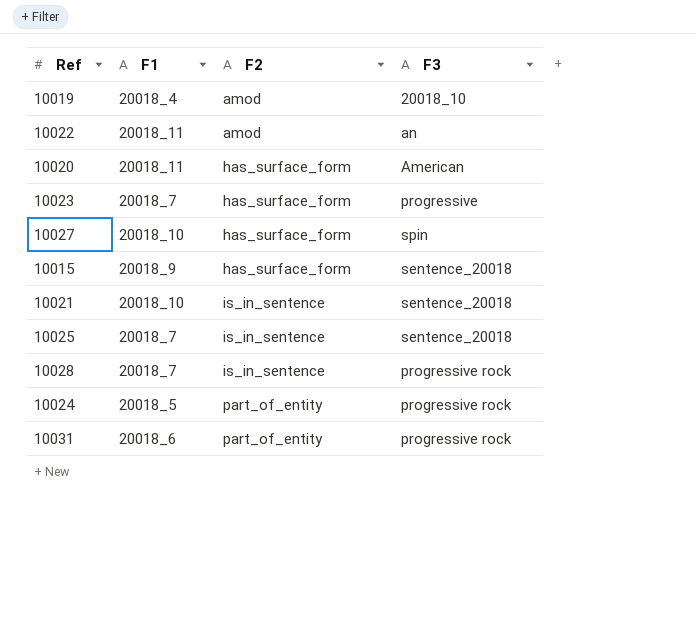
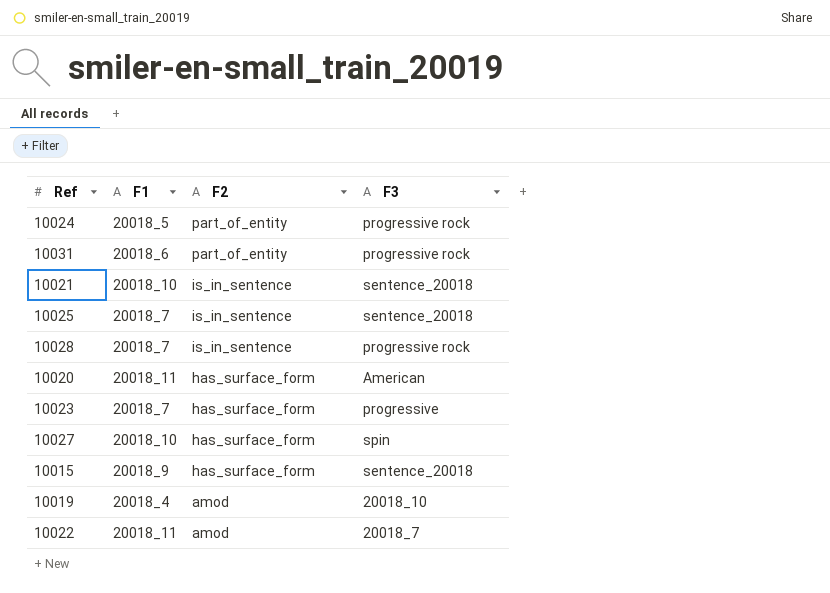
row order: F2 ascending -> F2 descending
10022 | F3: an -> 20018_7

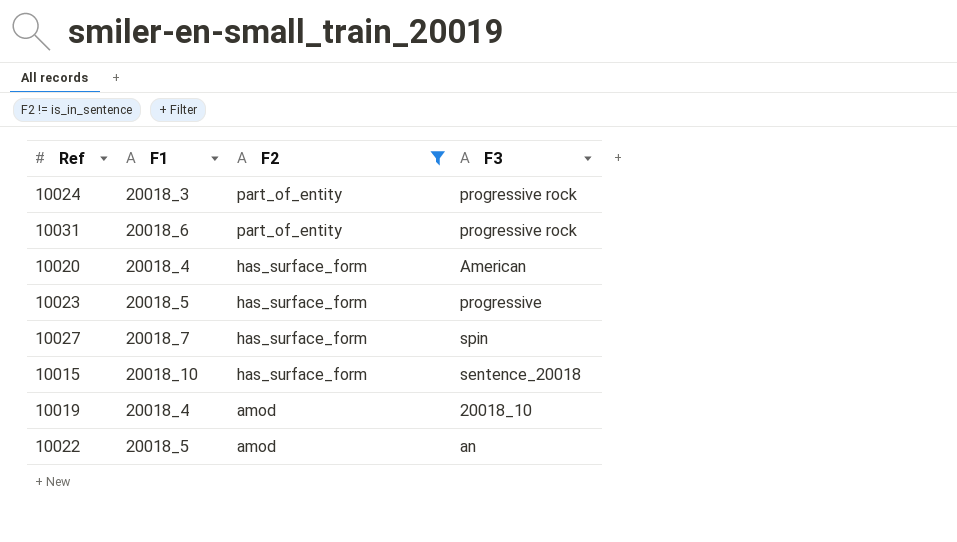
filter: none -> F2 != is_in_sentence
10024 | F1: 20018_5 -> 20018_3
10020 | F1: 20018_11 -> 20018_4
10023 | F1: 20018_7 -> 20018_5
10027 | F1: 20018_10 -> 20018_7
10015 | F1: 20018_9 -> 20018_10
10022 | F1: 20018_11 -> 20018_5
10022 | F3: 20018_7 -> an

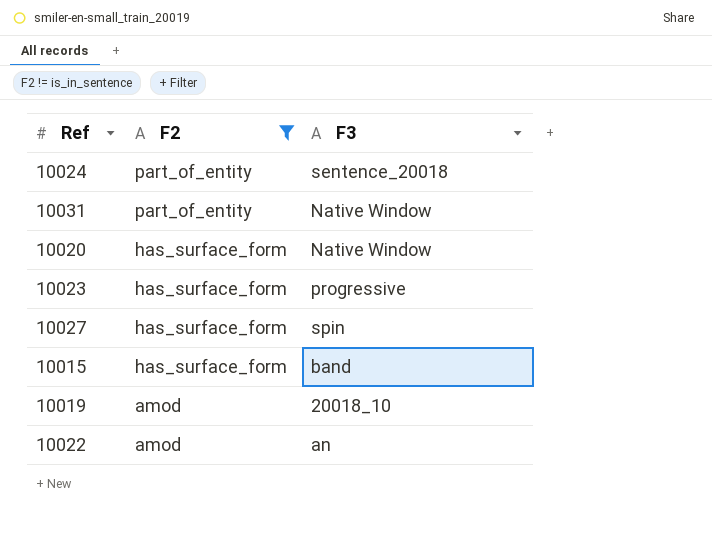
column F1 | position: 2 -> none
10024 | F3: progressive rock -> sentence_20018
10031 | F3: progressive rock -> Native Window
10020 | F3: American -> Native Window
10015 | F3: sentence_20018 -> band

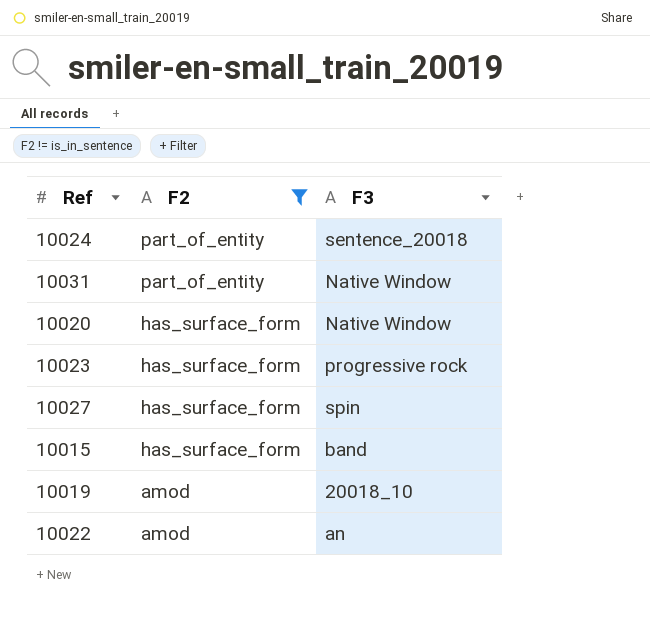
10023 | F3: progressive -> progressive rock

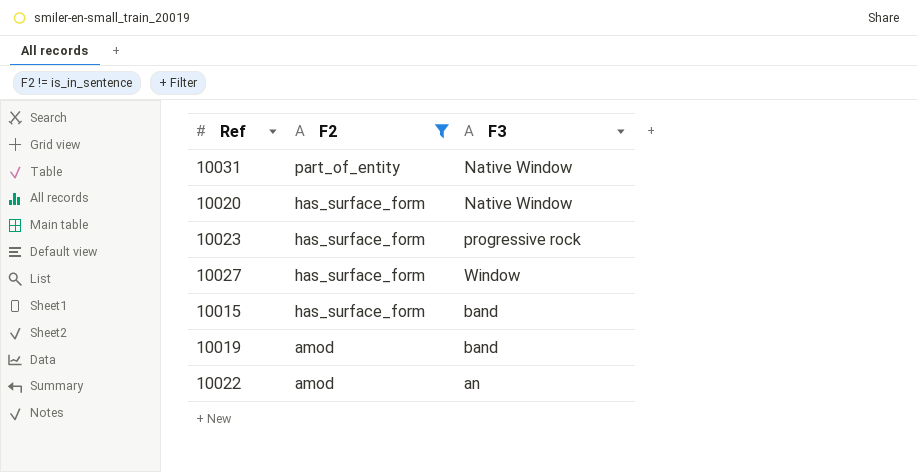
row 10024: part_of_entity | sentence_20018 -> none
10027 | F3: spin -> Window
10019 | F3: 20018_10 -> band

